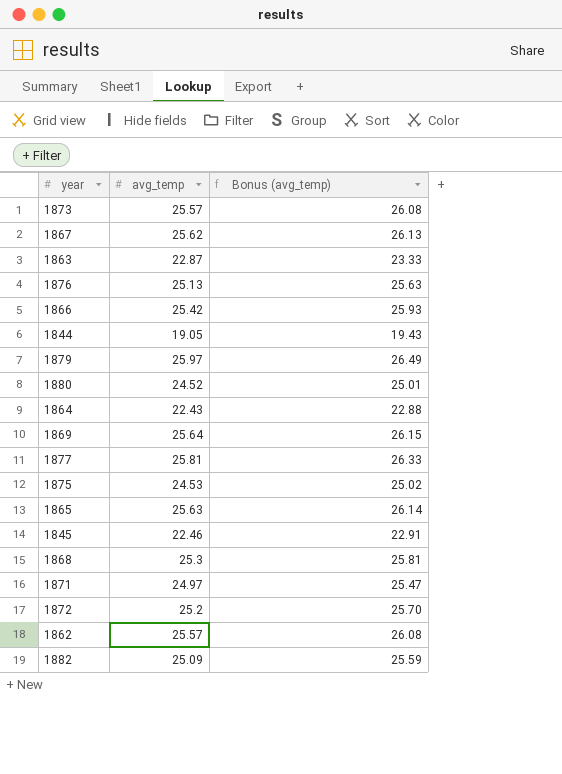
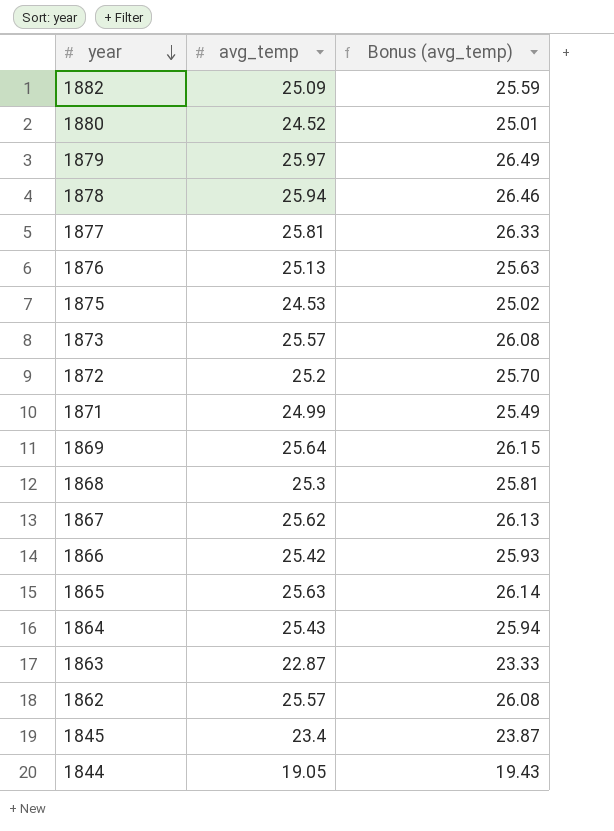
row order: none -> year descending
row 1878: none -> 25.94 | 26.46
1871 | avg_temp: 24.97 -> 24.99
1871 | Bonus (avg_temp): 25.47 -> 25.49
1864 | avg_temp: 22.43 -> 25.43
1864 | Bonus (avg_temp): 22.88 -> 25.94
1845 | avg_temp: 22.46 -> 23.4
1845 | Bonus (avg_temp): 22.91 -> 23.87

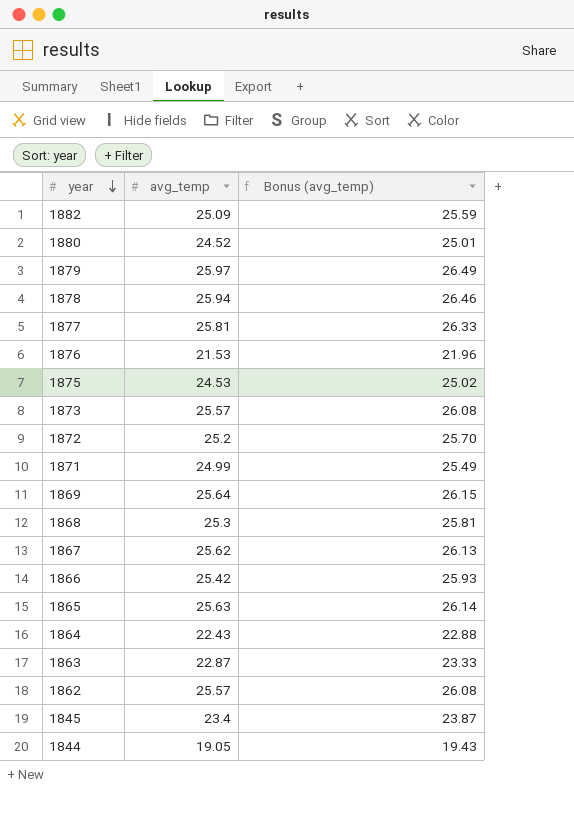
1876 | avg_temp: 25.13 -> 21.53
1876 | Bonus (avg_temp): 25.63 -> 21.96
1864 | avg_temp: 25.43 -> 22.43
1864 | Bonus (avg_temp): 25.94 -> 22.88

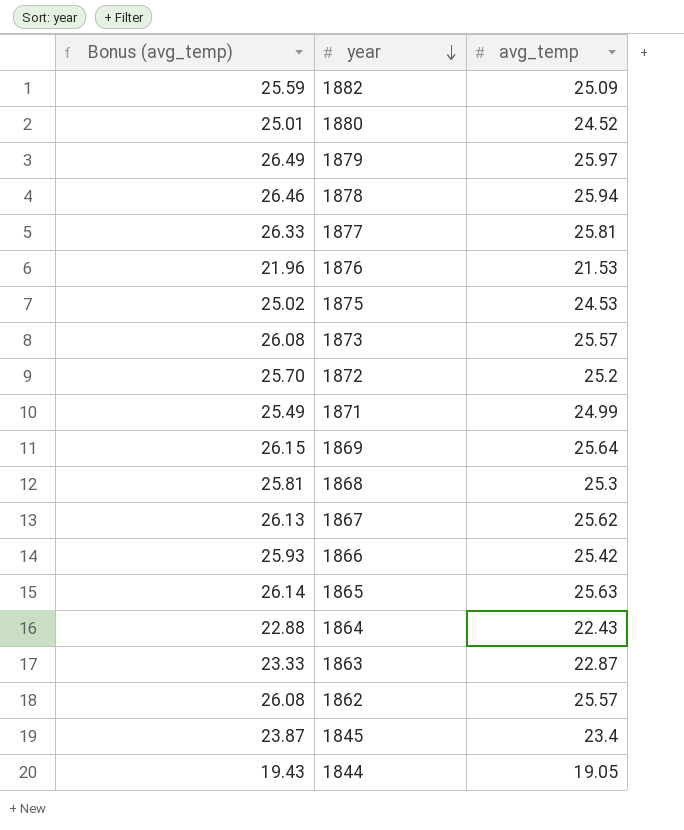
column Bonus (avg_temp) | position: 3 -> 1

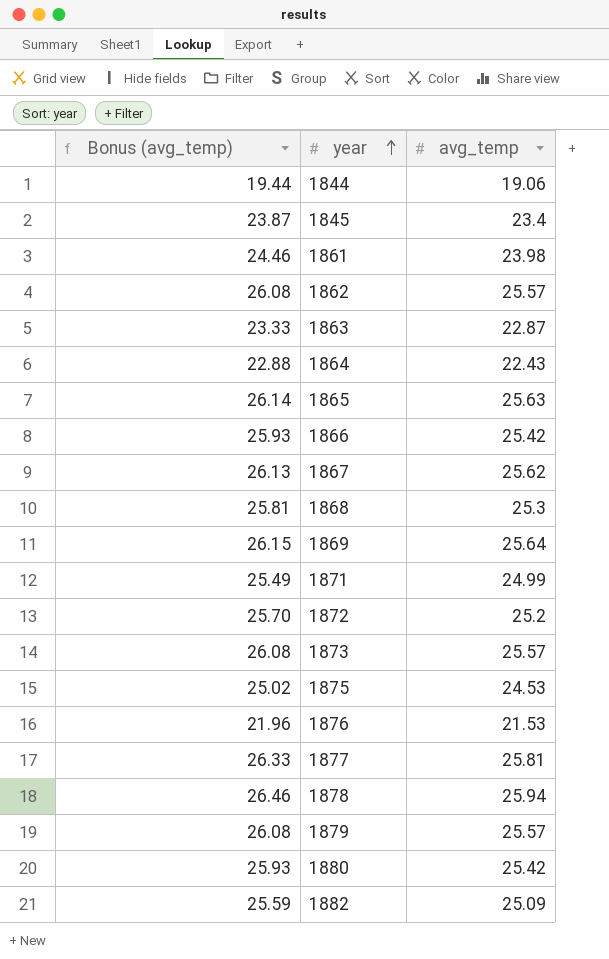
row order: year descending -> year ascending
1844 | Bonus (avg_temp): 19.43 -> 19.44
1844 | avg_temp: 19.05 -> 19.06
row 1861: none -> 24.46 | 23.98
1879 | Bonus (avg_temp): 26.49 -> 26.08
1879 | avg_temp: 25.97 -> 25.57
1880 | Bonus (avg_temp): 25.01 -> 25.93
1880 | avg_temp: 24.52 -> 25.42

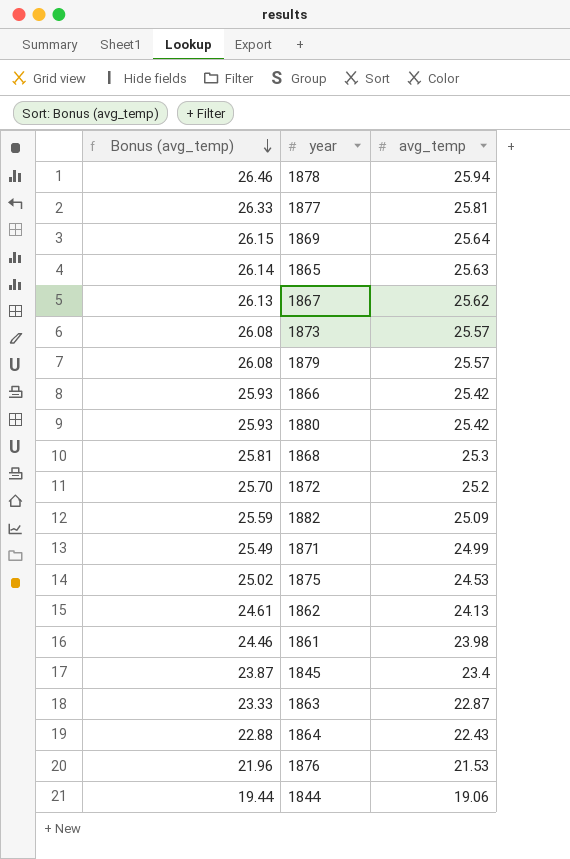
row order: year ascending -> Bonus (avg_temp) descending
1862 | Bonus (avg_temp): 26.08 -> 24.61
1862 | avg_temp: 25.57 -> 24.13

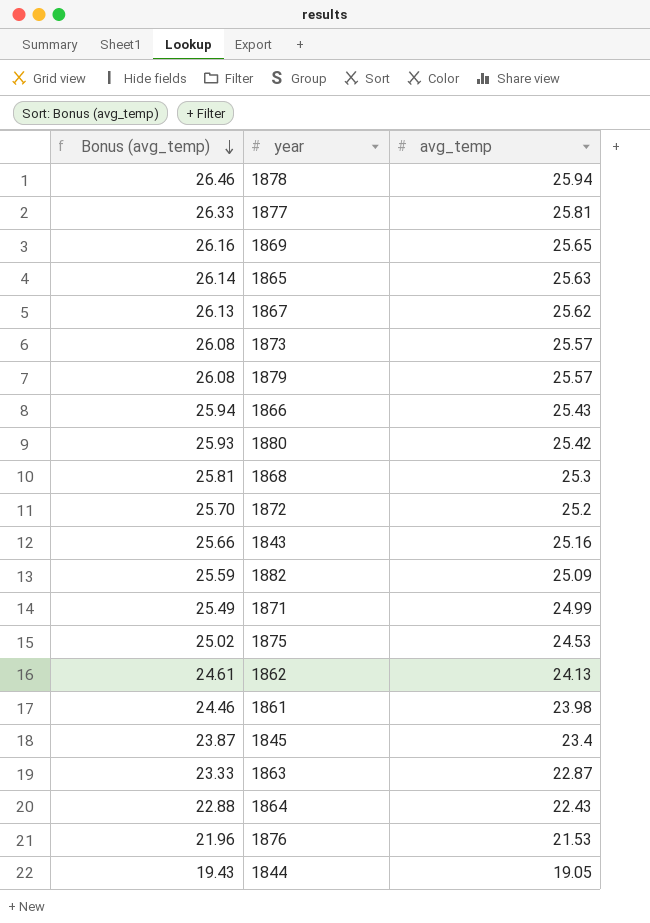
1869 | Bonus (avg_temp): 26.15 -> 26.16
1869 | avg_temp: 25.64 -> 25.65
1866 | Bonus (avg_temp): 25.93 -> 25.94
1866 | avg_temp: 25.42 -> 25.43
row 1843: none -> 25.66 | 25.16
1844 | Bonus (avg_temp): 19.44 -> 19.43
1844 | avg_temp: 19.06 -> 19.05

